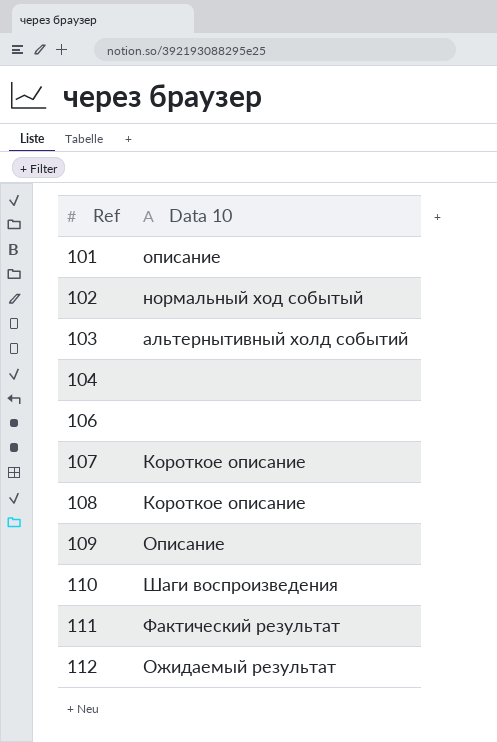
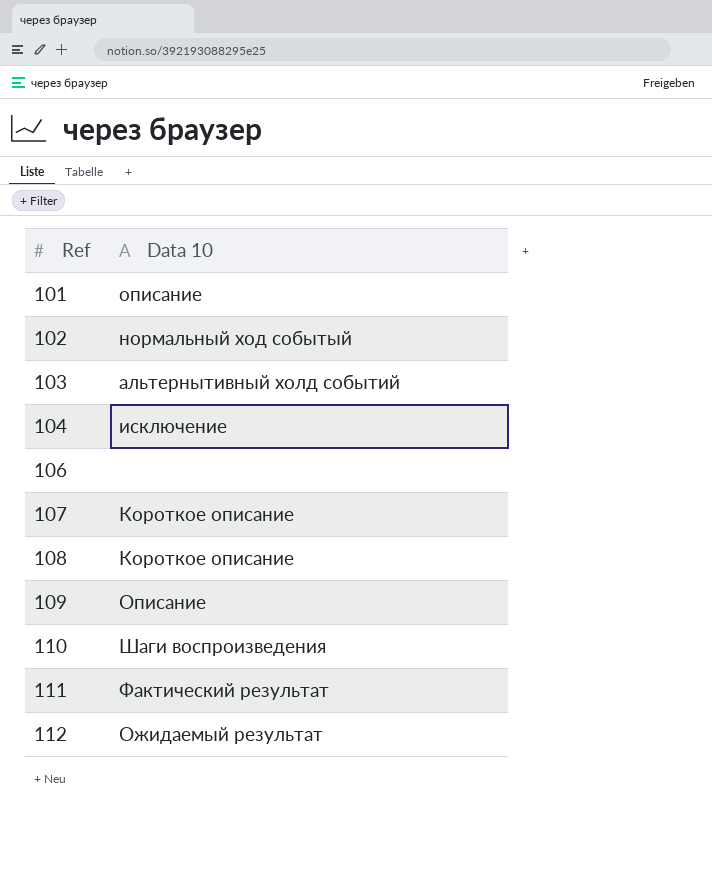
104 | Data 10: none -> исключение

